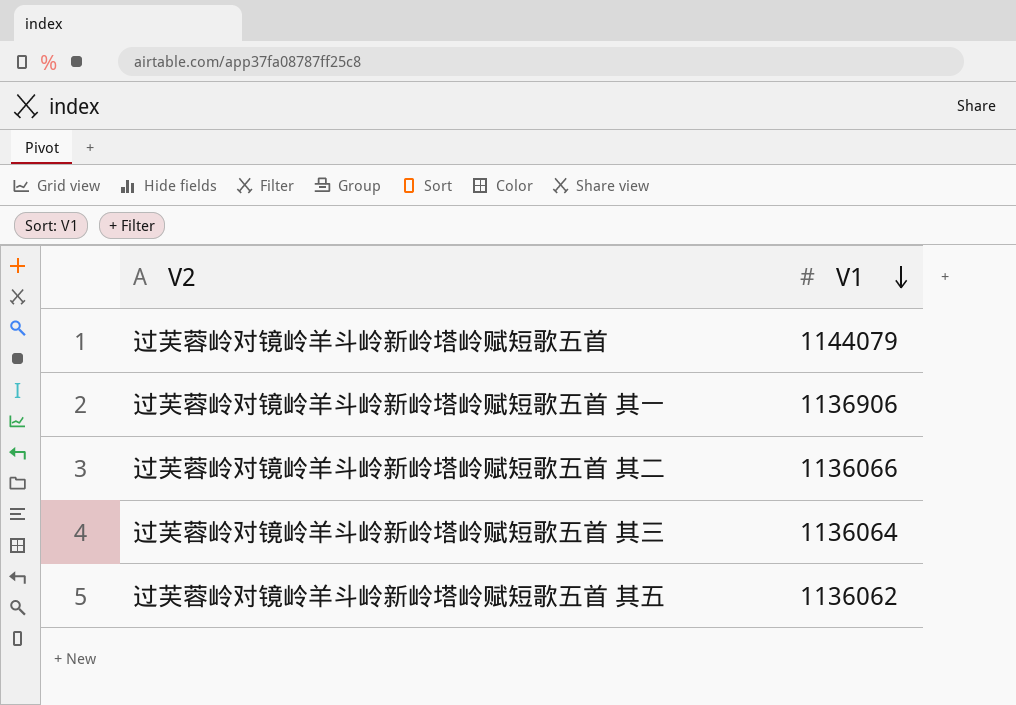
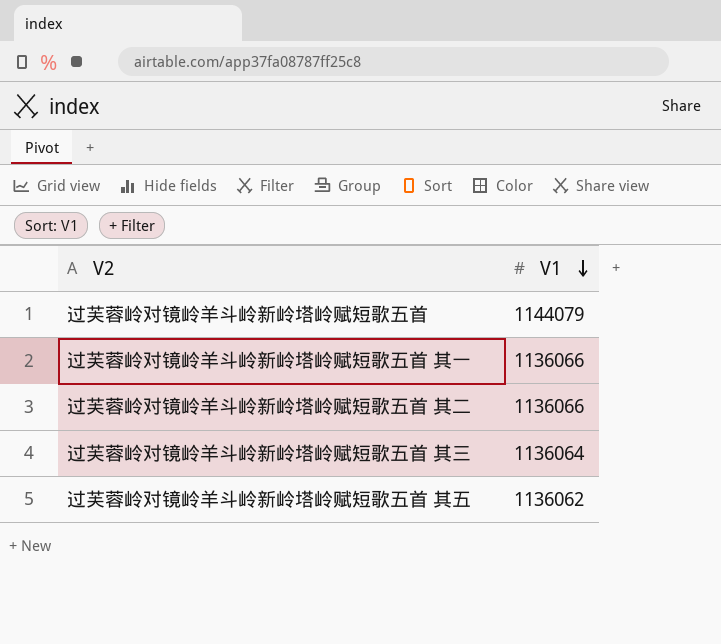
过芙蓉岭对镜岭羊斗岭新岭塔岭赋短歌五首 其一 | V1: 1136906 -> 1136066

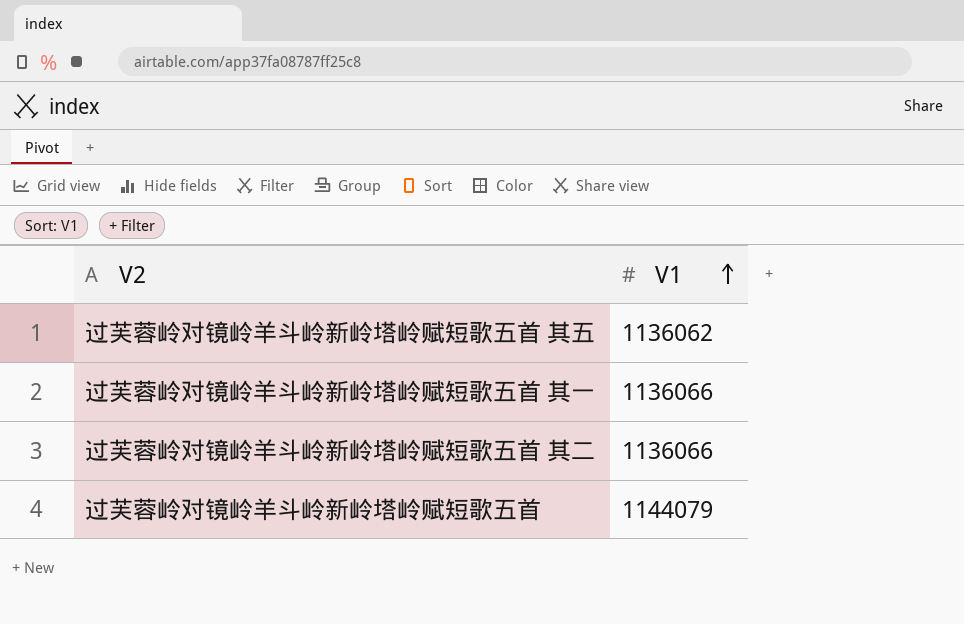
row order: V1 descending -> V1 ascending
row 过芙蓉岭对镜岭羊斗岭新岭塔岭赋短歌五首 其三: 1136064 -> none

